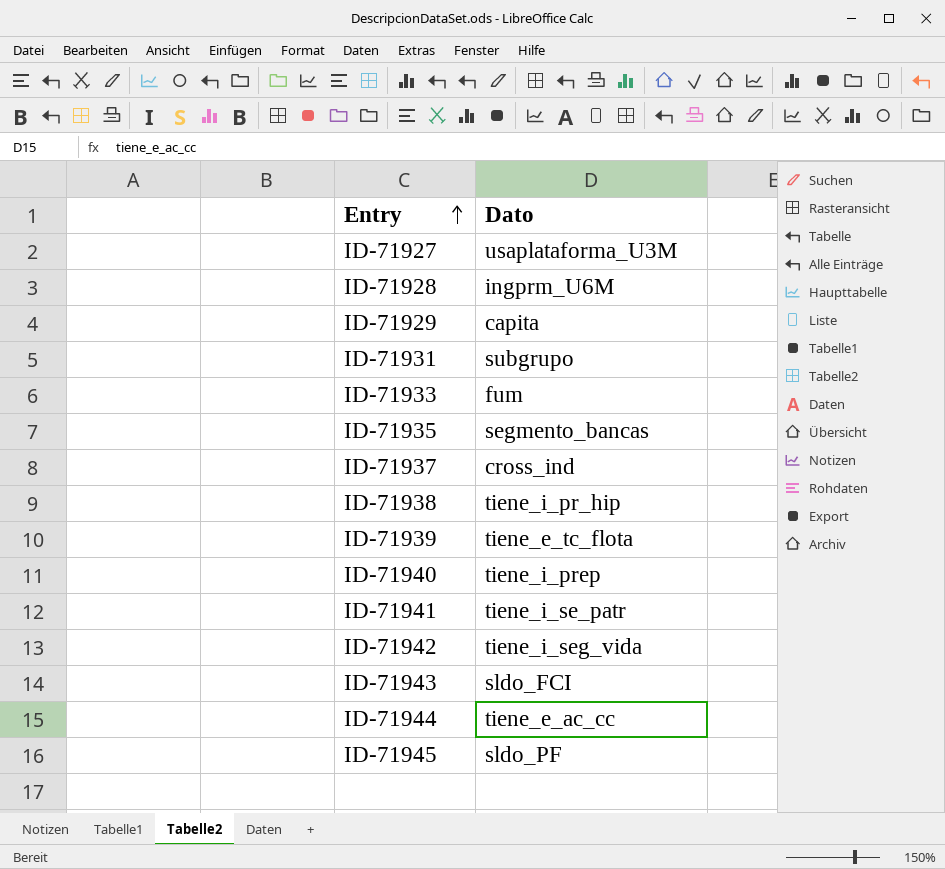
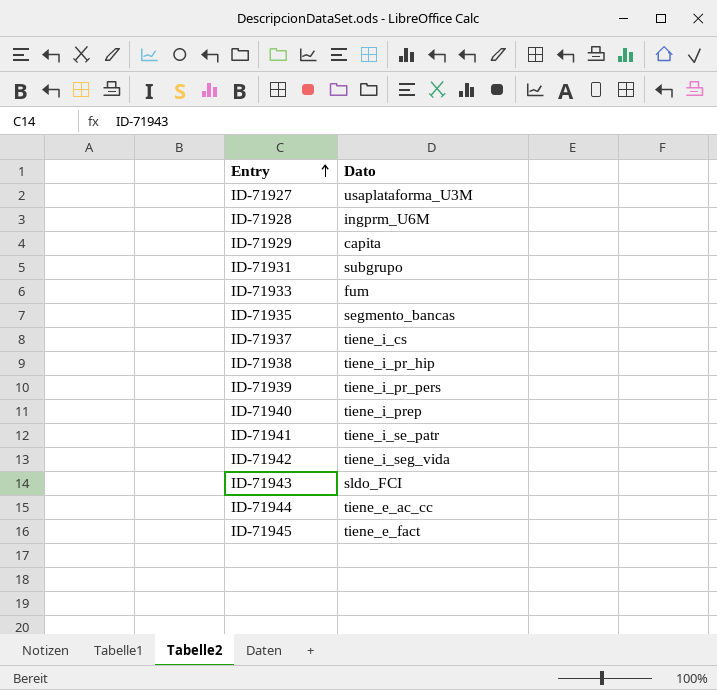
ID-71937 | Dato: cross_ind -> tiene_i_cs
ID-71939 | Dato: tiene_e_tc_flota -> tiene_i_pr_pers
ID-71945 | Dato: sldo_PF -> tiene_e_fact

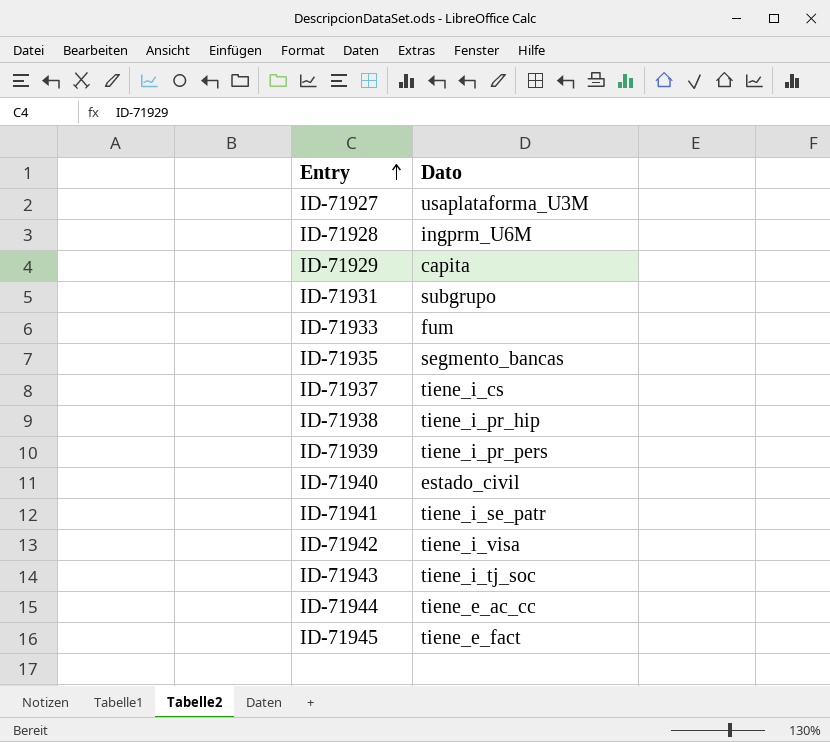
ID-71940 | Dato: tiene_i_prep -> estado_civil
ID-71942 | Dato: tiene_i_seg_vida -> tiene_i_visa
ID-71943 | Dato: sldo_FCI -> tiene_i_tj_soc

